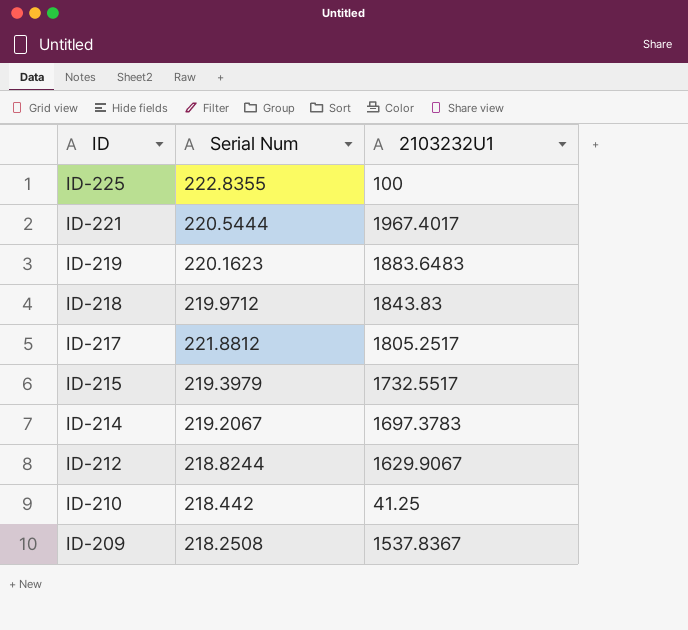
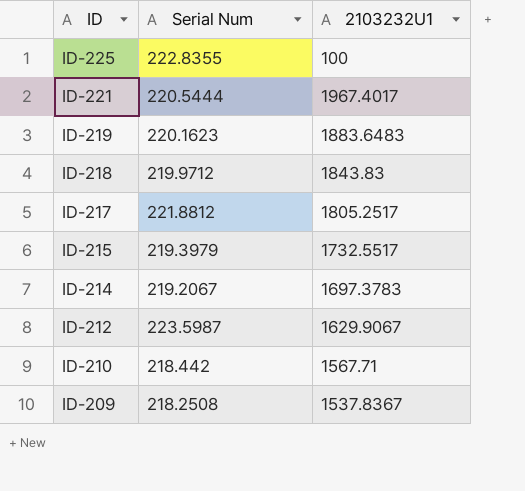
ID-212 | Serial Num: 218.8244 -> 223.5987
ID-210 | 2103232U1: 41.25 -> 1567.71

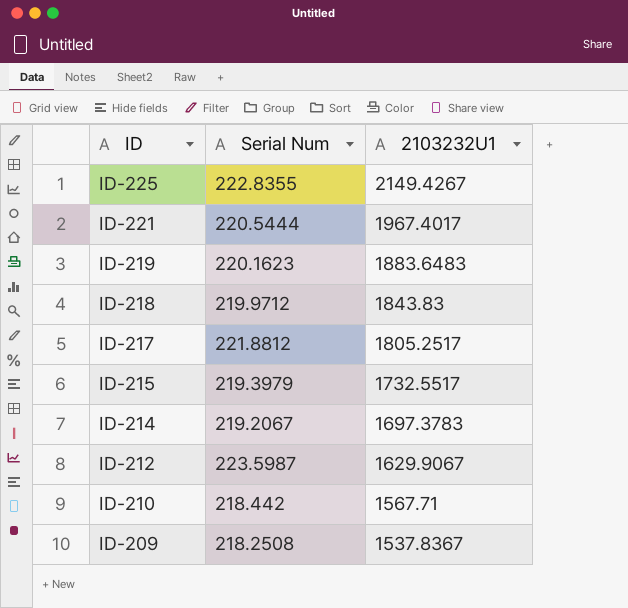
ID-225 | 2103232U1: 100 -> 2149.4267

